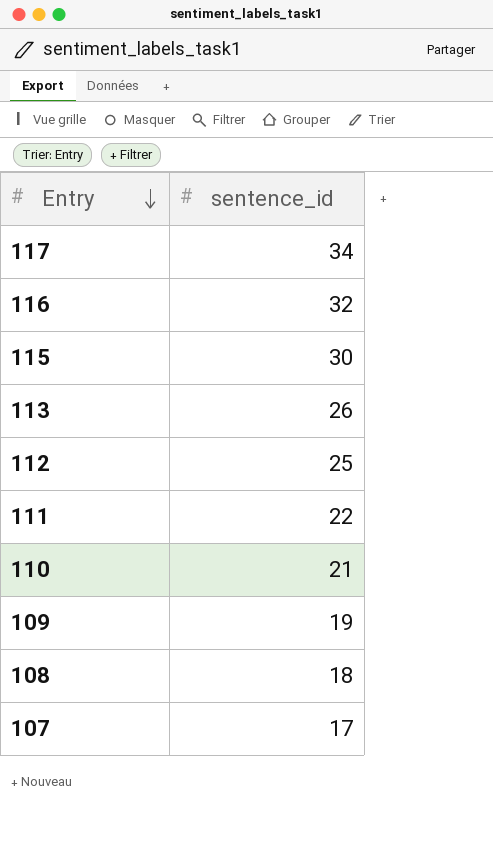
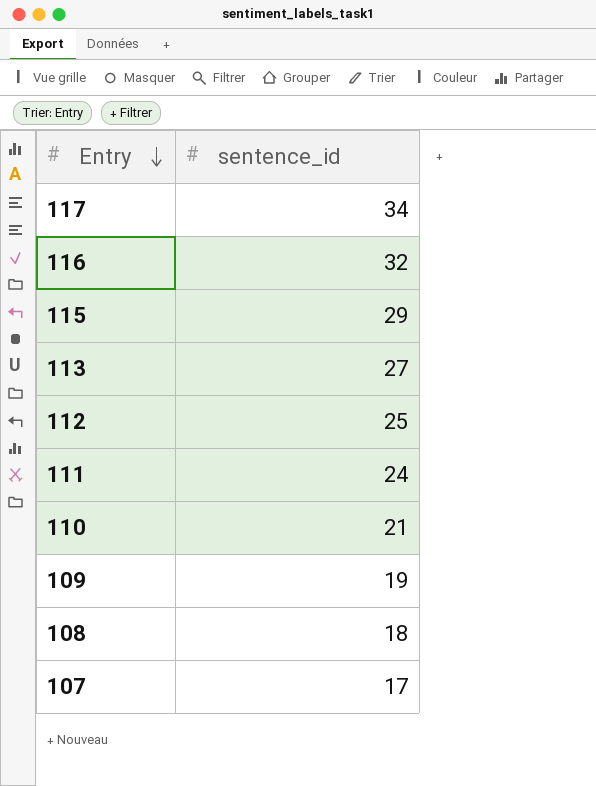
115 | sentence_id: 30 -> 29
113 | sentence_id: 26 -> 27
111 | sentence_id: 22 -> 24

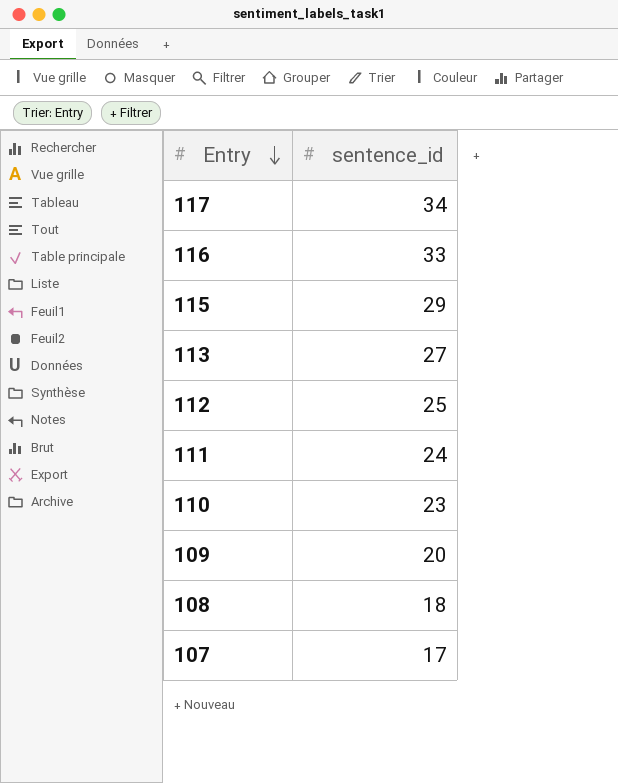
116 | sentence_id: 32 -> 33
110 | sentence_id: 21 -> 23
109 | sentence_id: 19 -> 20

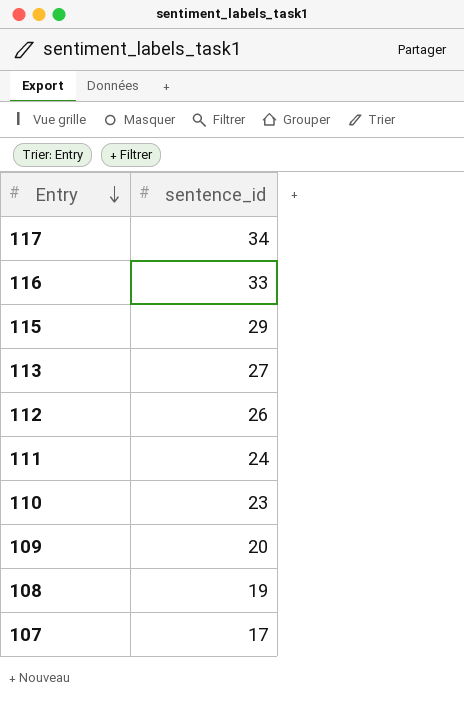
112 | sentence_id: 25 -> 26
108 | sentence_id: 18 -> 19

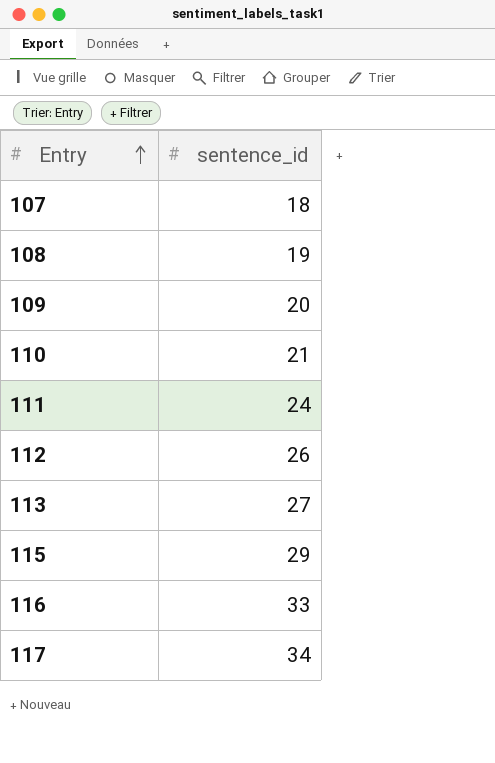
row order: Entry descending -> Entry ascending
107 | sentence_id: 17 -> 18
110 | sentence_id: 23 -> 21

